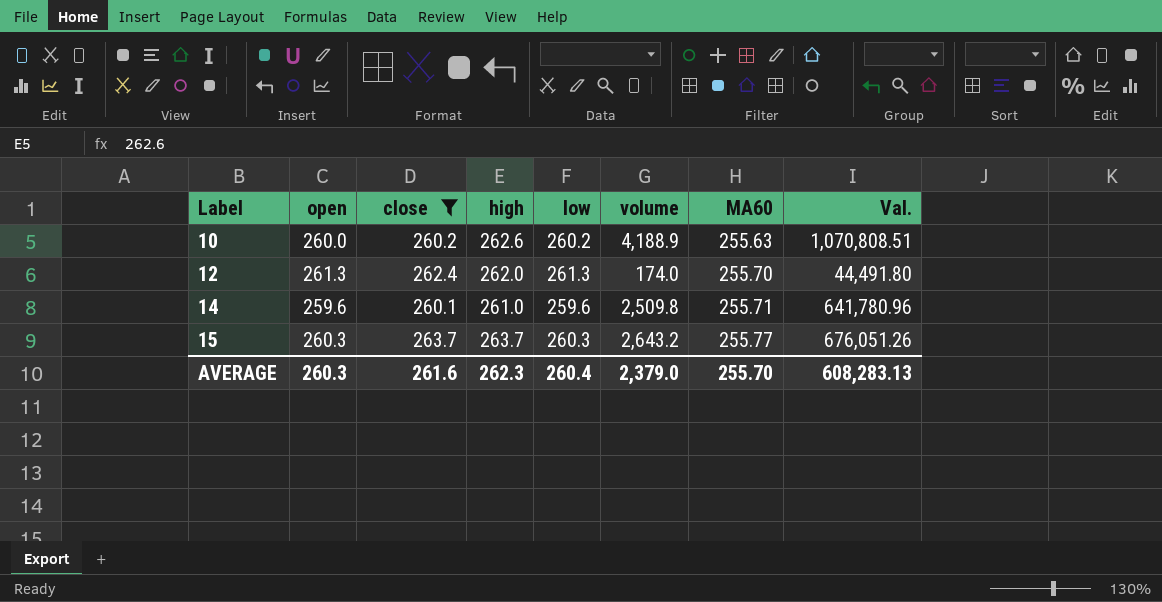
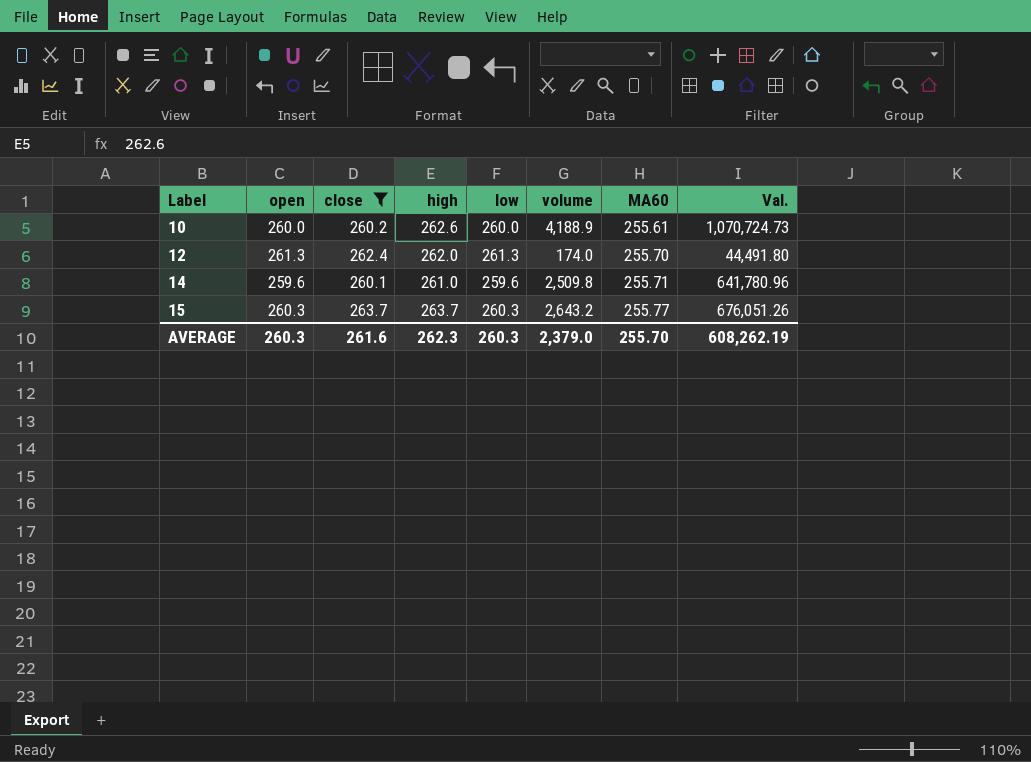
10 | low: 260.2 -> 260.0
10 | MA60: 255.63 -> 255.61
10 | Val.: 1,070,808.51 -> 1,070,724.73
AVERAGE | low: 260.4 -> 260.3
AVERAGE | Val.: 608,283.13 -> 608,262.19

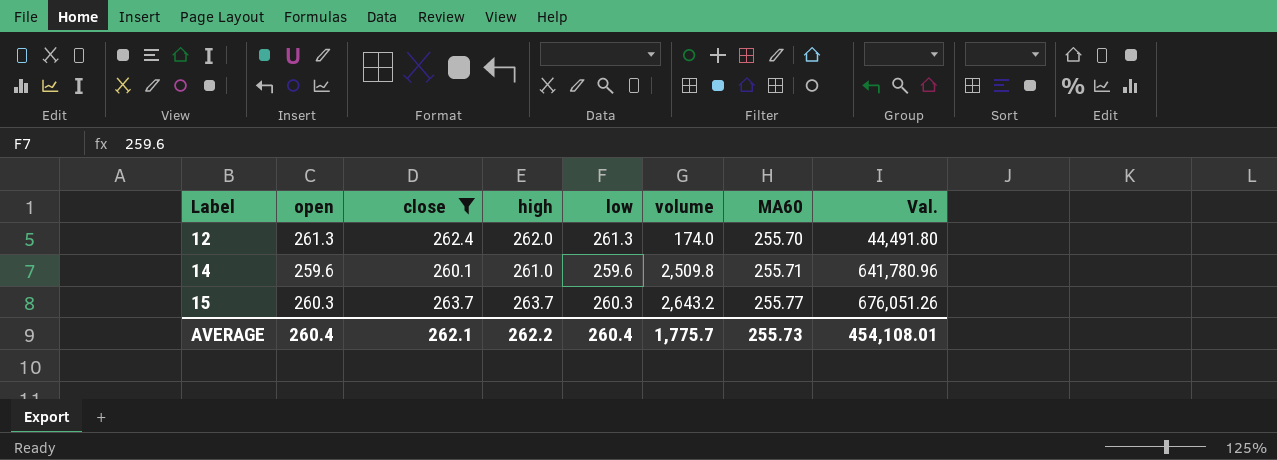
row 10: 260.0 | 260.2 | 262.6 | 260.0 | 4,188.9 | 255.61 | 1,070,724.73 -> none
AVERAGE | open: 260.3 -> 260.4
AVERAGE | close: 261.6 -> 262.1
AVERAGE | high: 262.3 -> 262.2
AVERAGE | low: 260.3 -> 260.4
AVERAGE | volume: 2,379.0 -> 1,775.7
AVERAGE | MA60: 255.70 -> 255.73
AVERAGE | Val.: 608,262.19 -> 454,108.01

